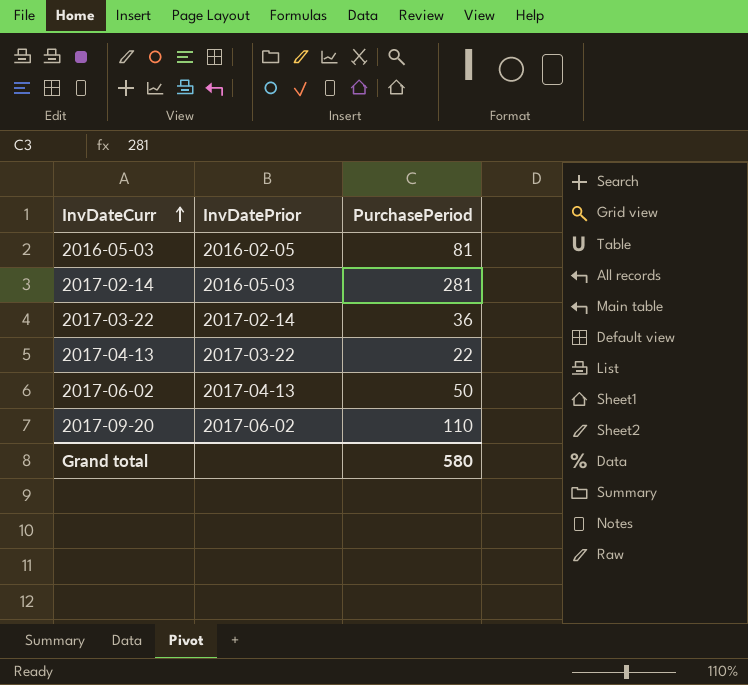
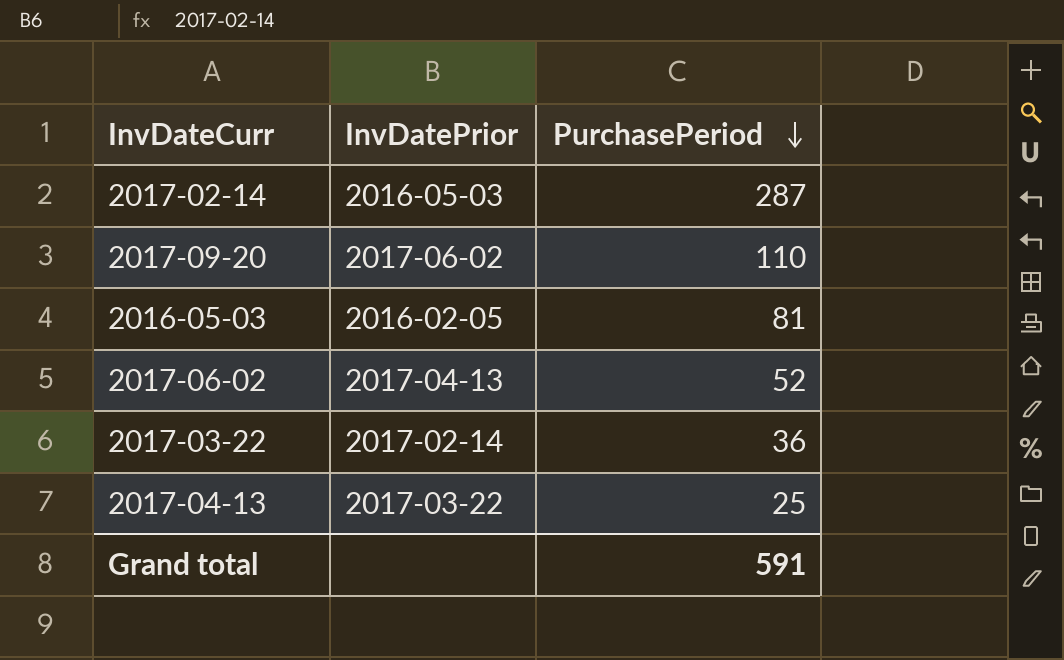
row order: InvDateCurr ascending -> PurchasePeriod descending
2017-02-14 | PurchasePeriod: 281 -> 287
2017-06-02 | PurchasePeriod: 50 -> 52
2017-04-13 | PurchasePeriod: 22 -> 25
Grand total | PurchasePeriod: 580 -> 591

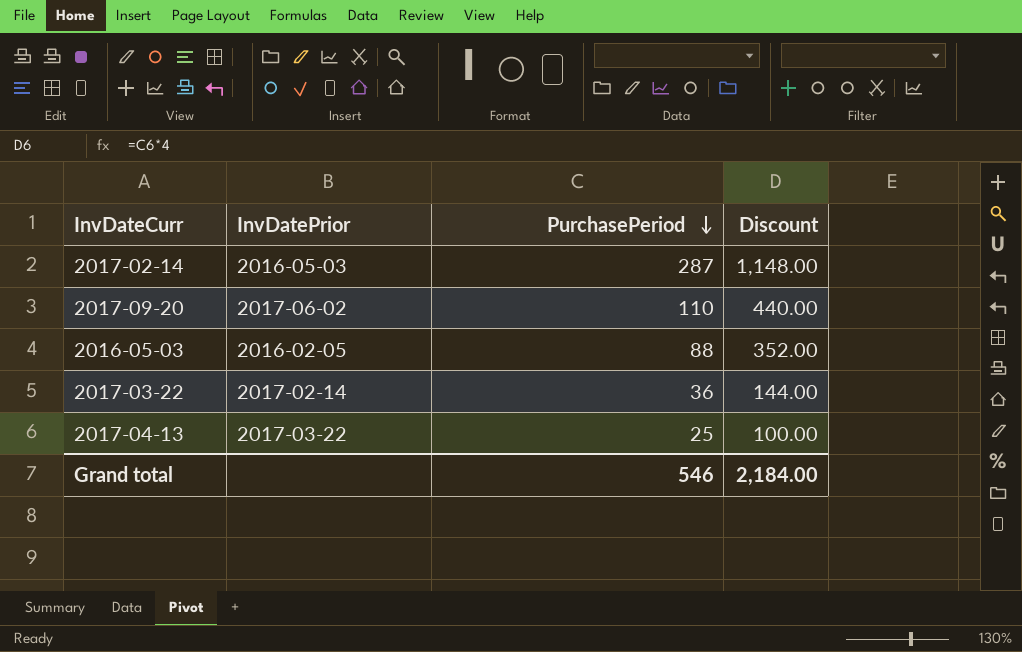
column Discount | formula: none -> [PurchasePeriod] * 4
row 2017-06-02: 2017-04-13 | 52 -> none
2016-05-03 | PurchasePeriod: 81 -> 88
Grand total | PurchasePeriod: 591 -> 546

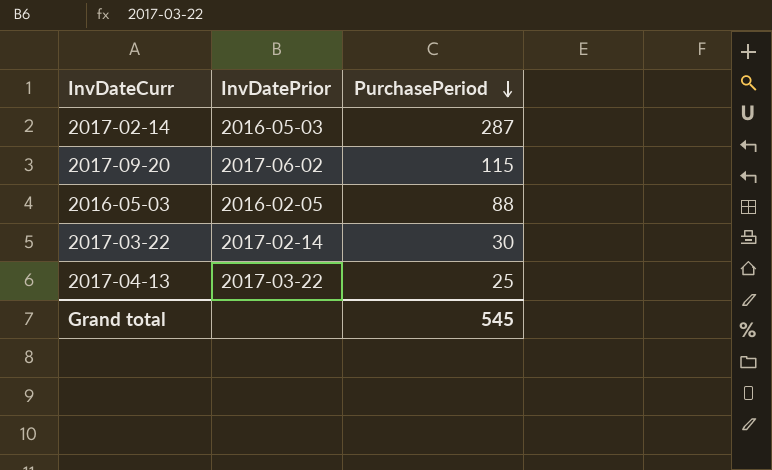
column Discount | formula: [PurchasePeriod] * 4 -> none
2017-09-20 | PurchasePeriod: 110 -> 115
2017-03-22 | PurchasePeriod: 36 -> 30
Grand total | PurchasePeriod: 546 -> 545

